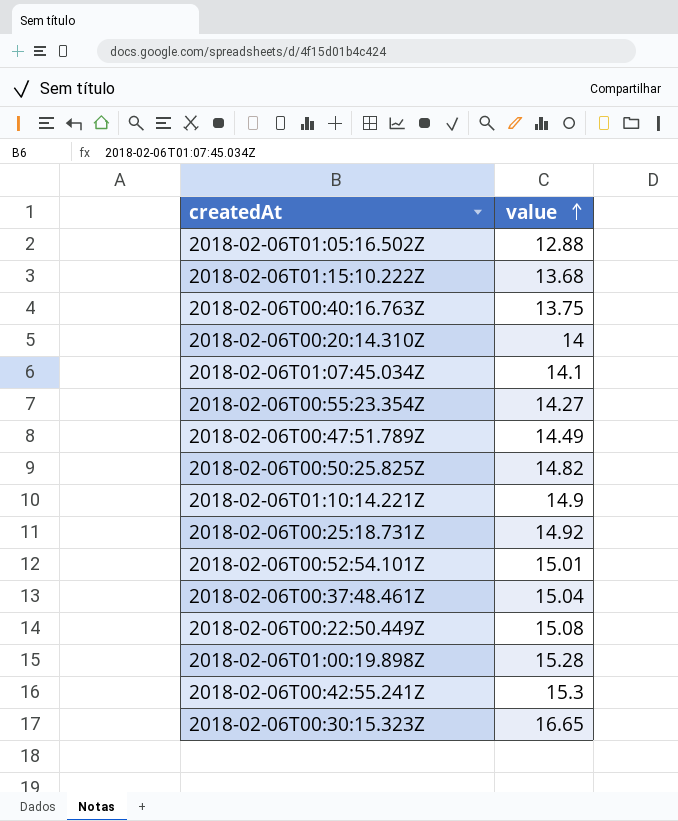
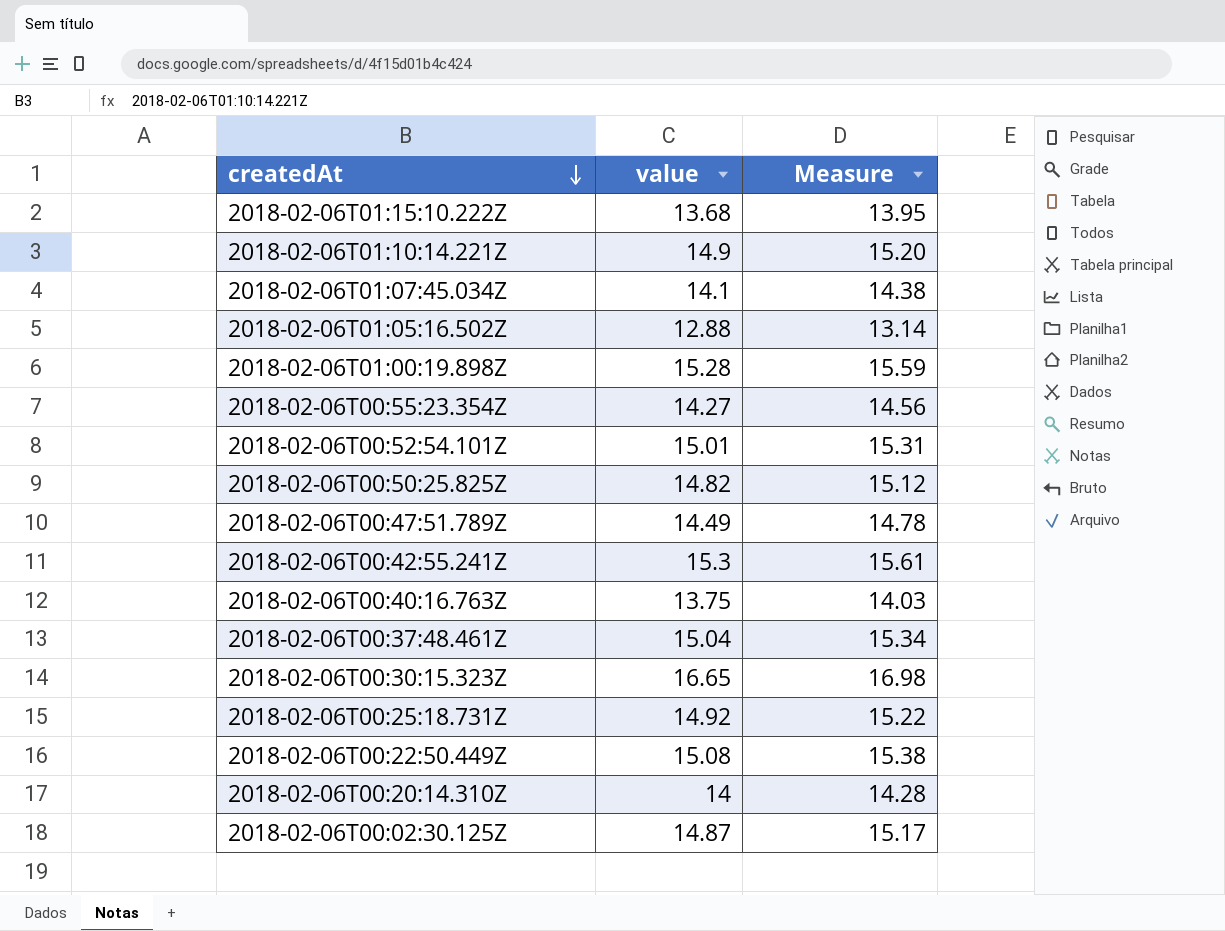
row order: value ascending -> createdAt descending
column Measure | formula: none -> [value] * 1.02
row 2018-02-06T00:02:30.125Z: none -> 14.87 | 15.17

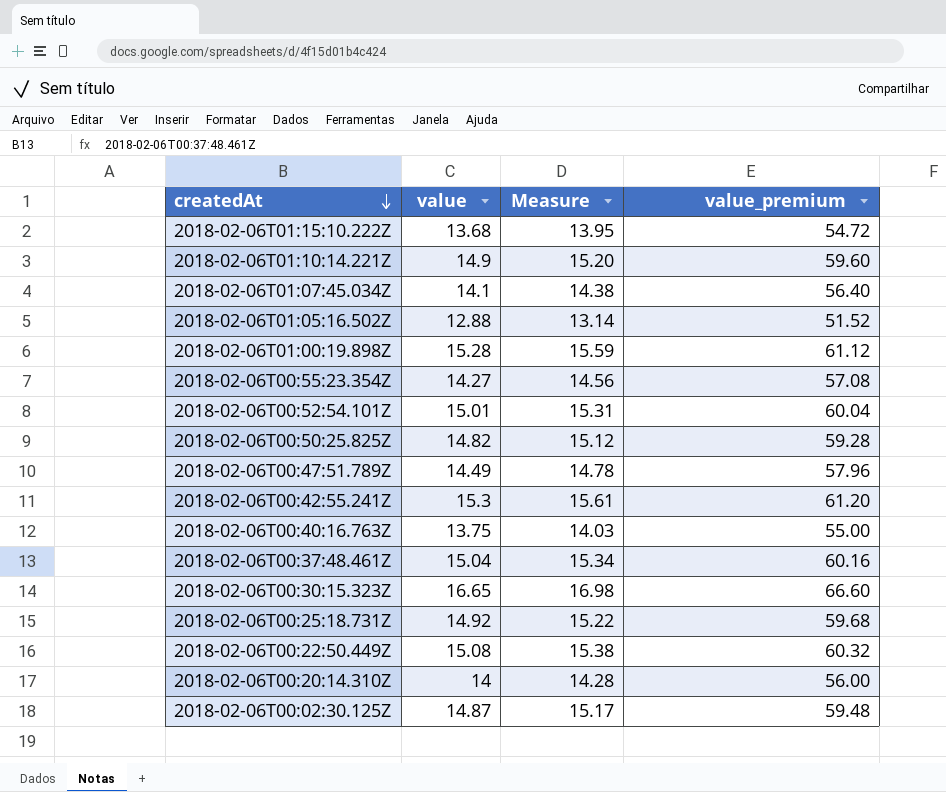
column value_premium | formula: none -> [value] * 4

